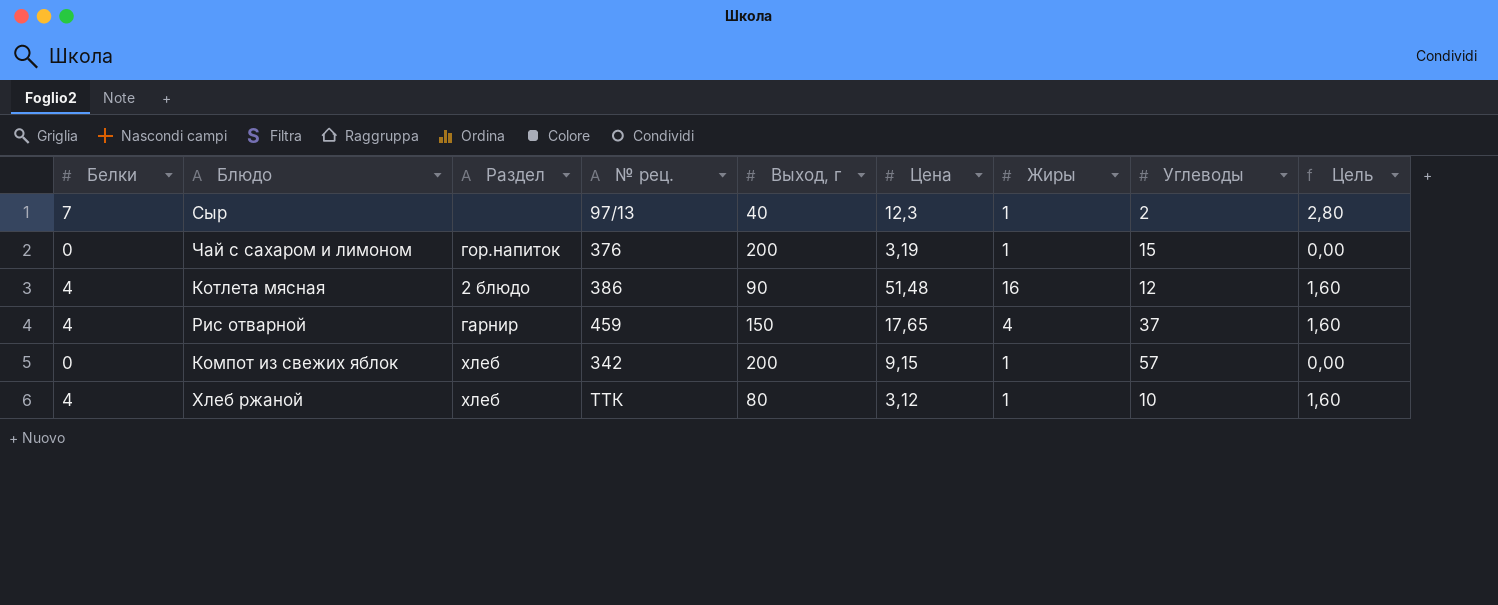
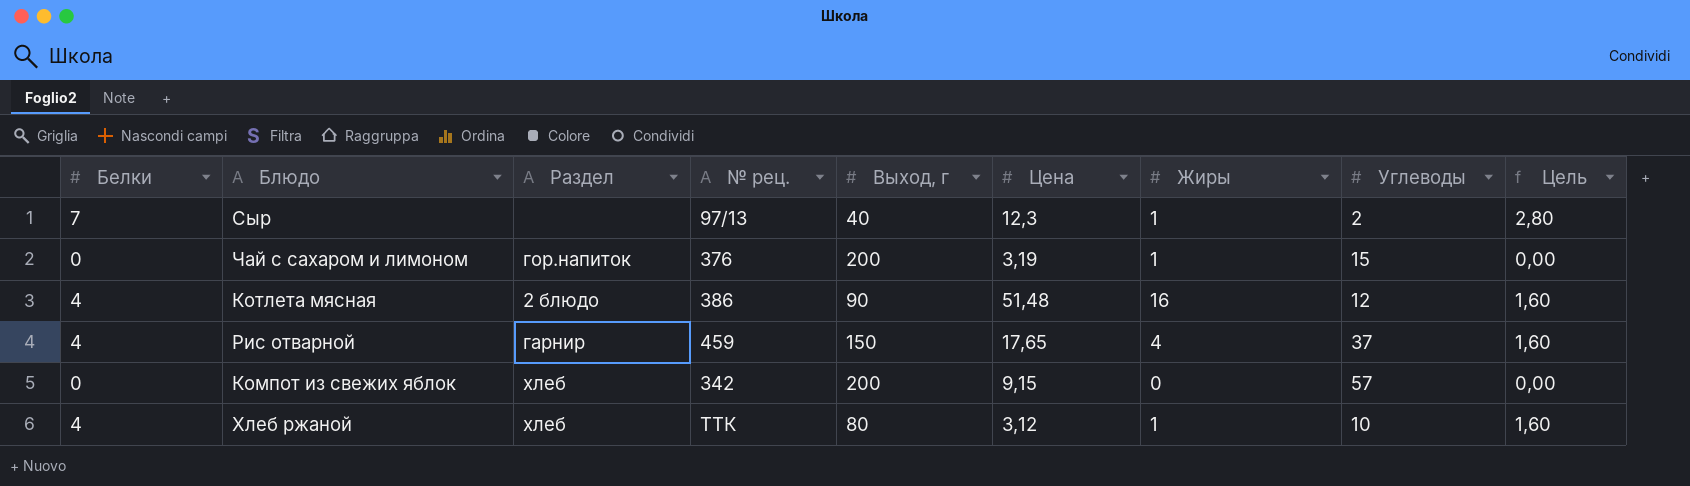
Компот из свежих яблок | Жиры: 1 -> 0

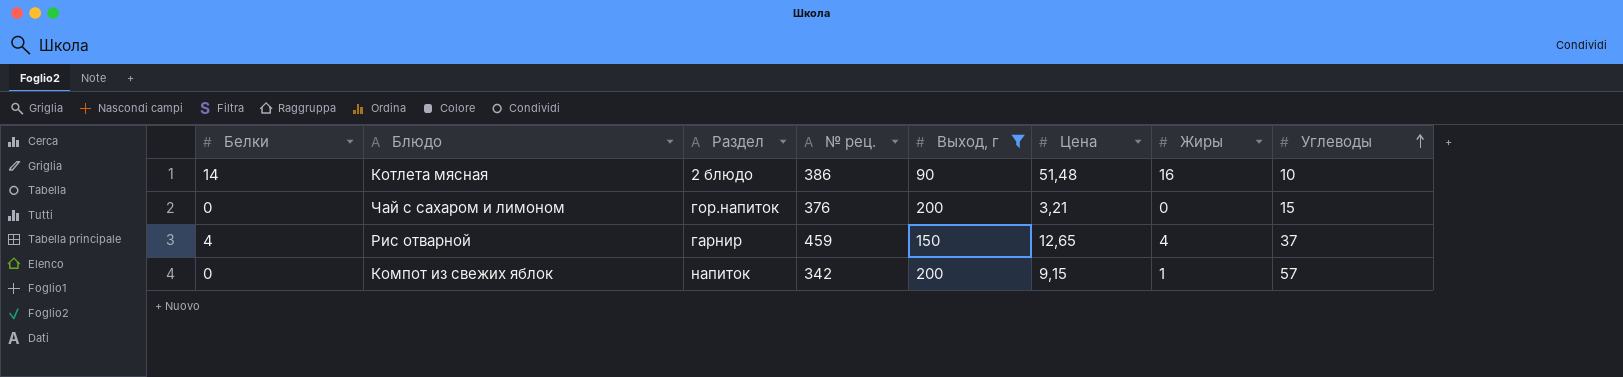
filter: none -> Выход, г >= 90
row order: none -> Углеводы ascending
column Цель | formula: [Белки] * 0,4 -> none
Котлета мясная | Белки: 4 -> 14
Котлета мясная | Углеводы: 12 -> 10
Чай с сахаром и лимоном | Цена: 3,19 -> 3,21
Чай с сахаром и лимоном | Жиры: 1 -> 0
Рис отварной | Цена: 17,65 -> 12,65
Компот из свежих яблок | Раздел: хлеб -> напиток
Компот из свежих яблок | Жиры: 0 -> 1

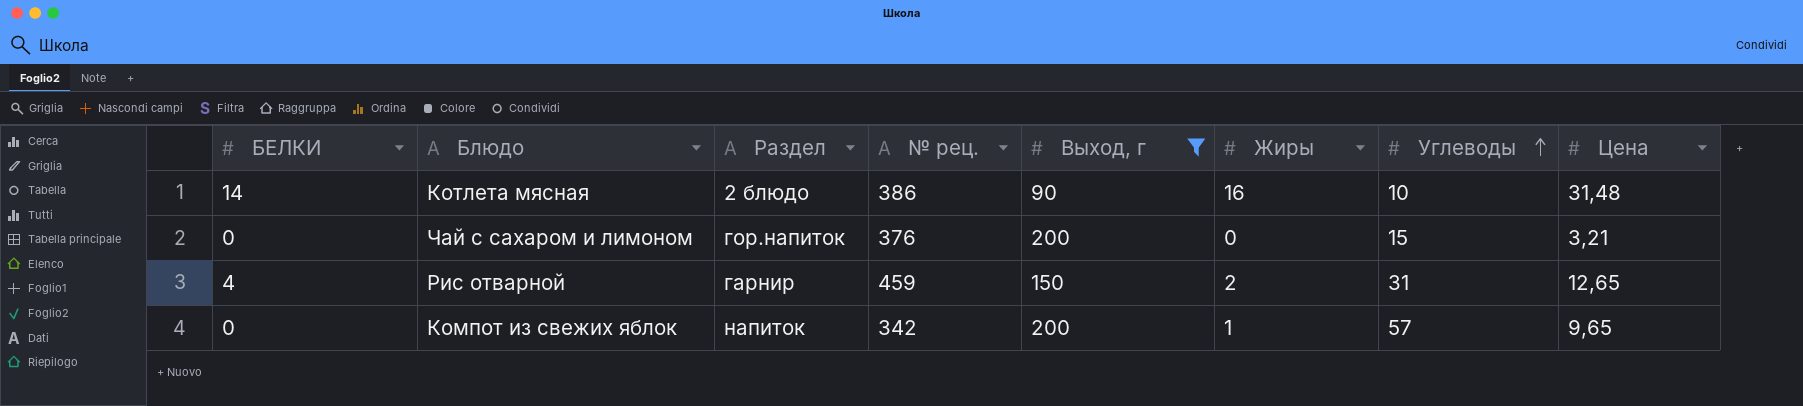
column name: Белки -> БЕЛКИ
column Цена | position: 6 -> 8
Котлета мясная | Цена: 51,48 -> 31,48
Рис отварной | Жиры: 4 -> 2
Рис отварной | Углеводы: 37 -> 31
Компот из свежих яблок | Цена: 9,15 -> 9,65

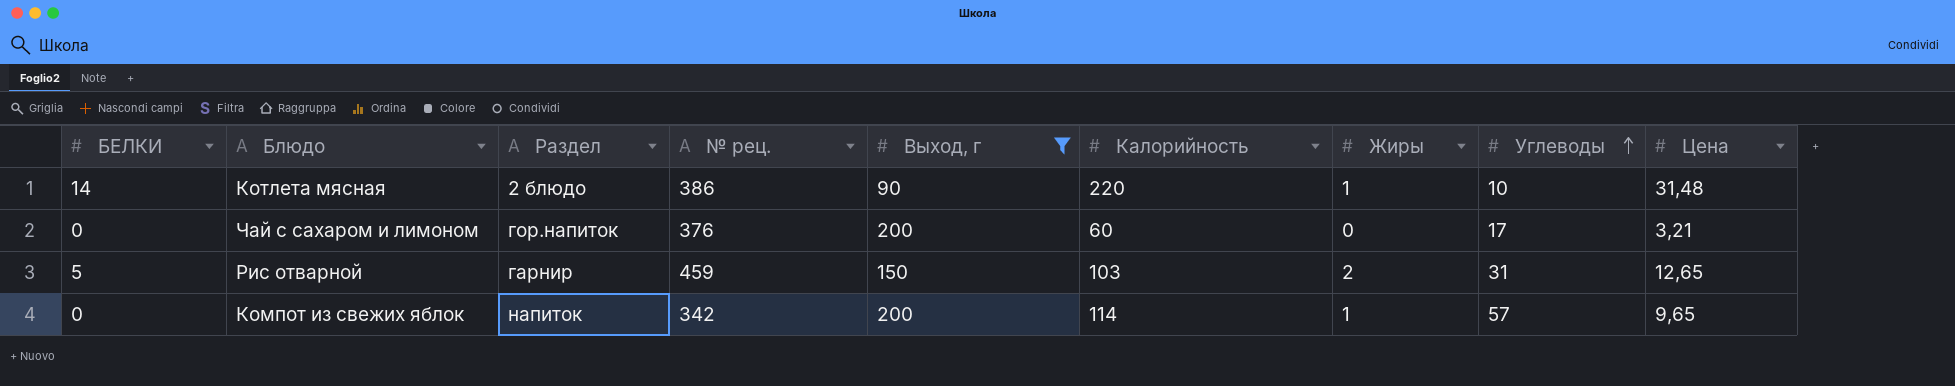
column Калорийность | position: none -> 6
Котлета мясная | Жиры: 16 -> 1
Чай с сахаром и лимоном | Углеводы: 15 -> 17
Рис отварной | БЕЛКИ: 4 -> 5

